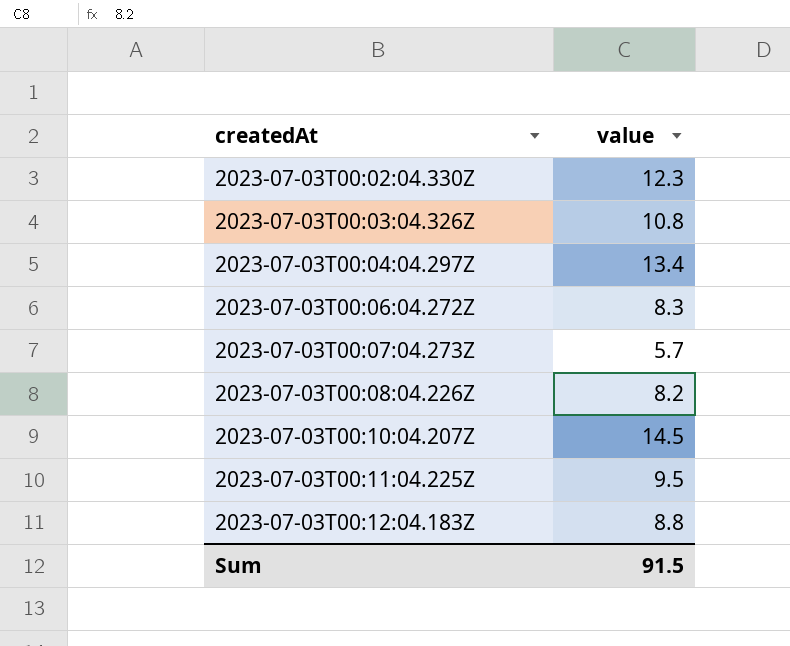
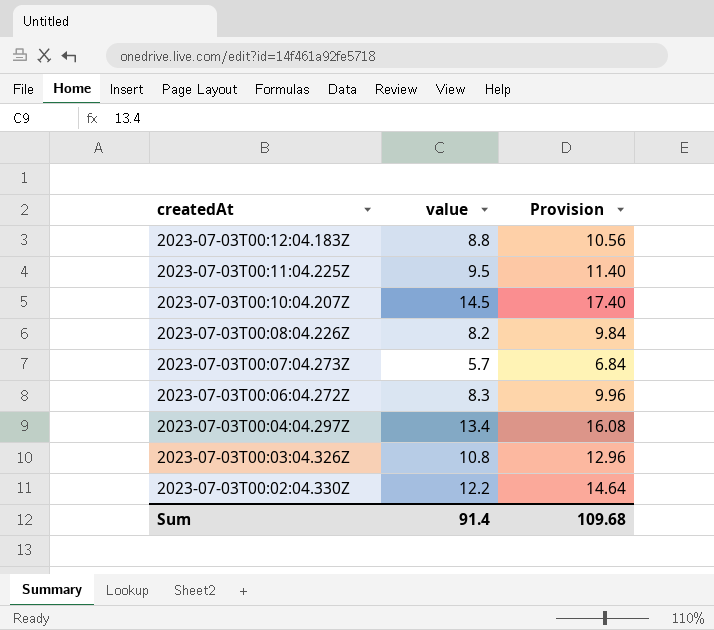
row order: createdAt ascending -> createdAt descending
column Provision | formula: none -> [value] * 1.2
2023-07-03T00:02:04.330Z | value: 12.3 -> 12.2
Sum | value: 91.5 -> 91.4

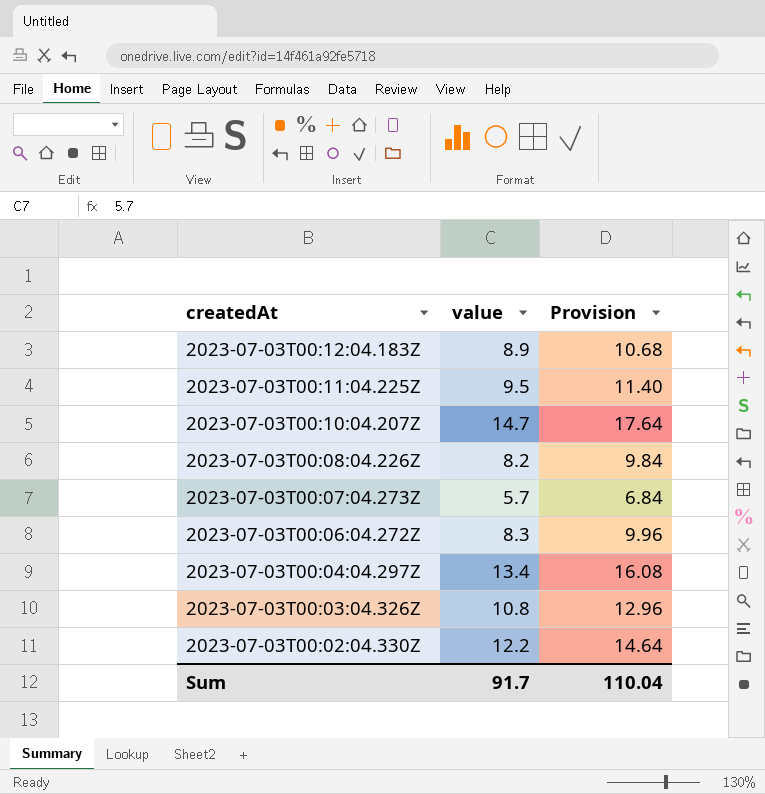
2023-07-03T00:12:04.183Z | value: 8.8 -> 8.9
2023-07-03T00:12:04.183Z | Provision: 10.56 -> 10.68
2023-07-03T00:10:04.207Z | value: 14.5 -> 14.7
2023-07-03T00:10:04.207Z | Provision: 17.40 -> 17.64
Sum | value: 91.4 -> 91.7
Sum | Provision: 109.68 -> 110.04

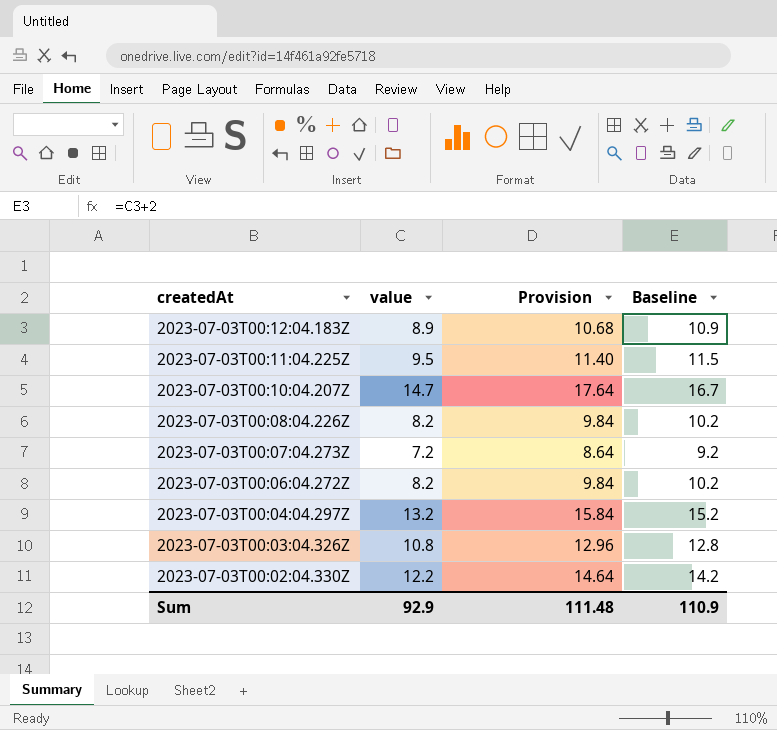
column Baseline | formula: none -> [value] + 2
2023-07-03T00:07:04.273Z | value: 5.7 -> 7.2
2023-07-03T00:07:04.273Z | Provision: 6.84 -> 8.64
2023-07-03T00:06:04.272Z | value: 8.3 -> 8.2
2023-07-03T00:06:04.272Z | Provision: 9.96 -> 9.84
2023-07-03T00:04:04.297Z | value: 13.4 -> 13.2
2023-07-03T00:04:04.297Z | Provision: 16.08 -> 15.84
Sum | value: 91.7 -> 92.9
Sum | Provision: 110.04 -> 111.48

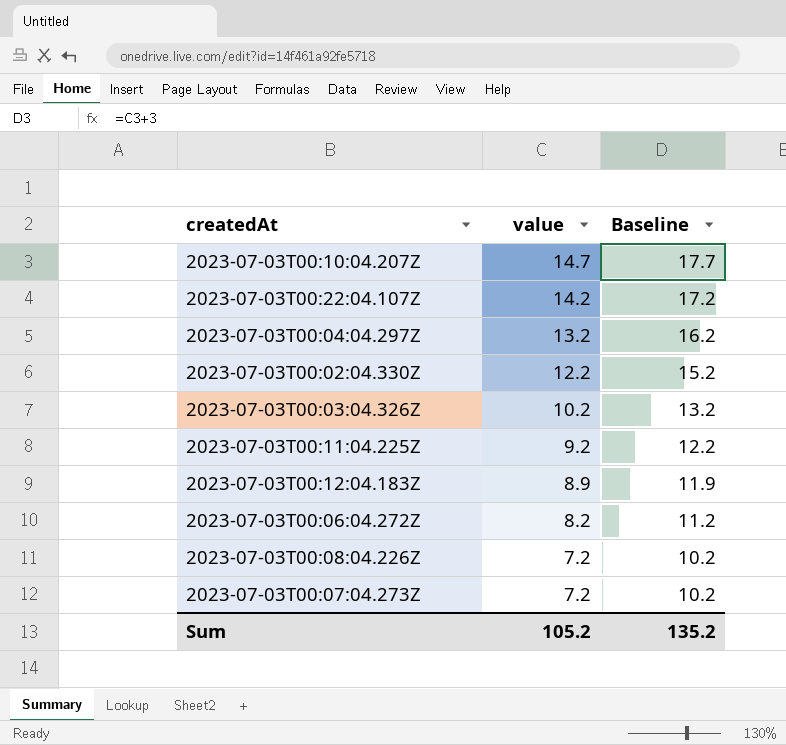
row order: createdAt descending -> value descending
column Provision | formula: [value] * 1.2 -> none
column Baseline | formula: [value] + 2 -> [value] + 3
row 2023-07-03T00:22:04.107Z: none -> 14.2 | 17.2
2023-07-03T00:03:04.326Z | value: 10.8 -> 10.2
2023-07-03T00:11:04.225Z | value: 9.5 -> 9.2
2023-07-03T00:08:04.226Z | value: 8.2 -> 7.2
Sum | value: 92.9 -> 105.2
Sum | Baseline: 110.9 -> 135.2

